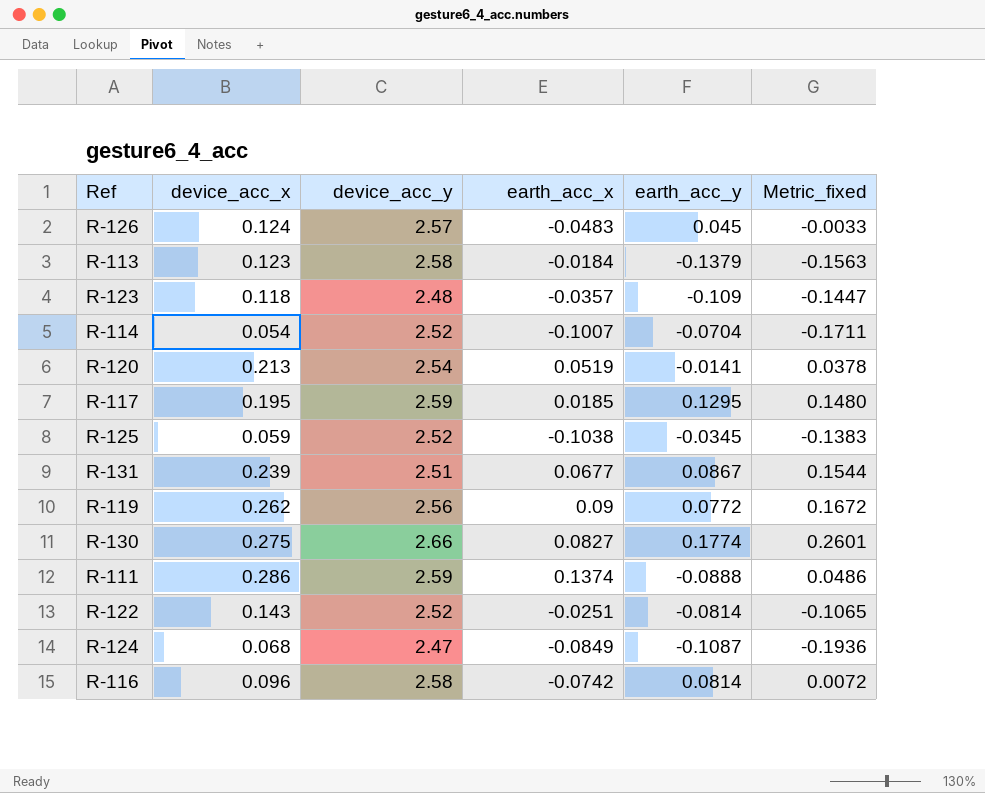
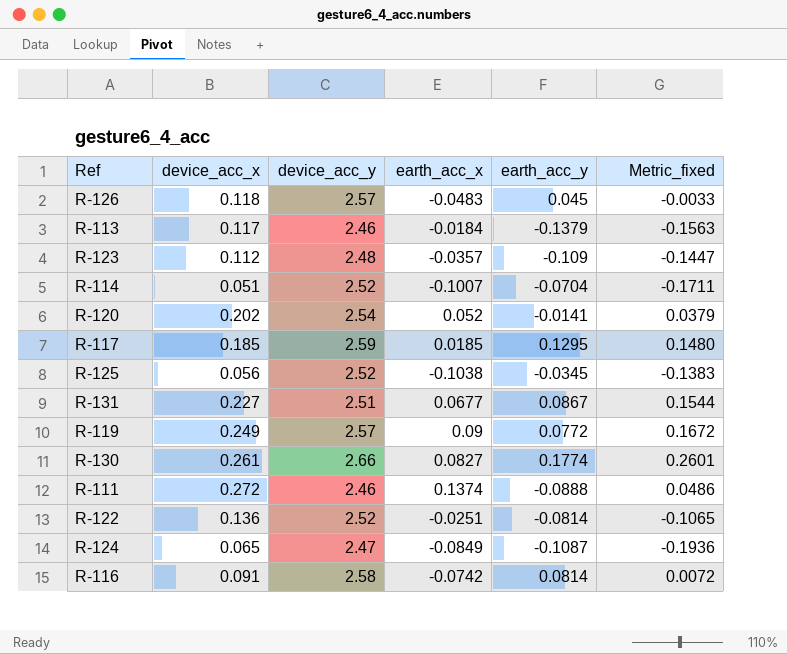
R-126 | device_acc_x: 0.124 -> 0.118
R-113 | device_acc_x: 0.123 -> 0.117
R-113 | device_acc_y: 2.58 -> 2.46
R-123 | device_acc_x: 0.118 -> 0.112
R-114 | device_acc_x: 0.054 -> 0.051
R-120 | device_acc_x: 0.213 -> 0.202
R-120 | earth_acc_x: 0.0519 -> 0.052
R-120 | Metric_fixed: 0.0378 -> 0.0379
R-117 | device_acc_x: 0.195 -> 0.185
R-125 | device_acc_x: 0.059 -> 0.056
R-131 | device_acc_x: 0.239 -> 0.227
R-119 | device_acc_x: 0.262 -> 0.249
R-119 | device_acc_y: 2.56 -> 2.57
R-130 | device_acc_x: 0.275 -> 0.261
R-111 | device_acc_x: 0.286 -> 0.272
R-111 | device_acc_y: 2.59 -> 2.46
R-122 | device_acc_x: 0.143 -> 0.136
R-124 | device_acc_x: 0.068 -> 0.065
R-116 | device_acc_x: 0.096 -> 0.091

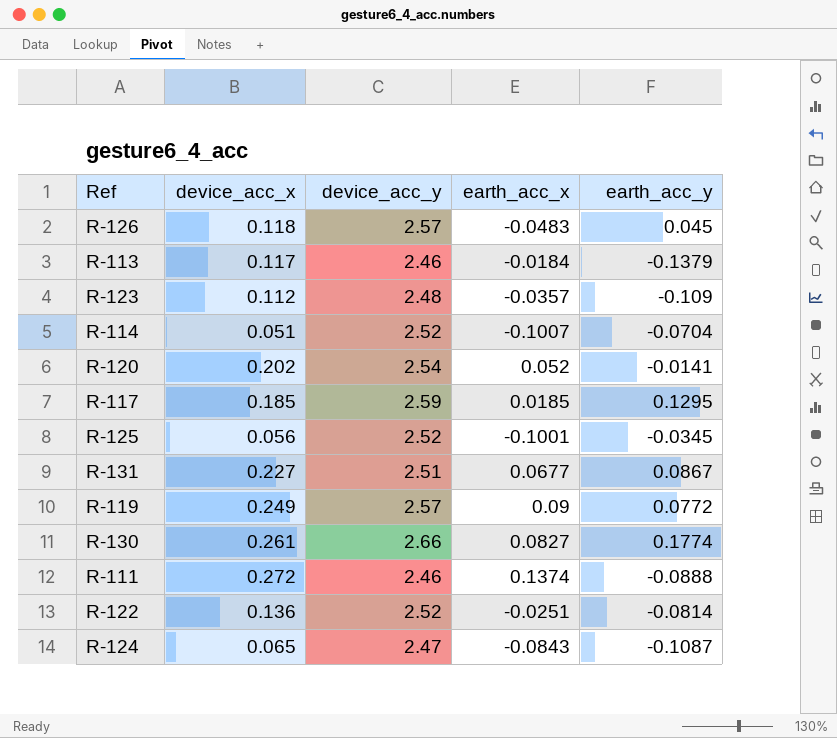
column Metric_fixed | formula: [earth_acc_x] + [earth_acc_y] -> none
row R-116: 0.091 | 2.58 | -0.0742 | 0.0814 | 0.0072 -> none
R-125 | earth_acc_x: -0.1038 -> -0.1001
R-124 | earth_acc_x: -0.0849 -> -0.0843

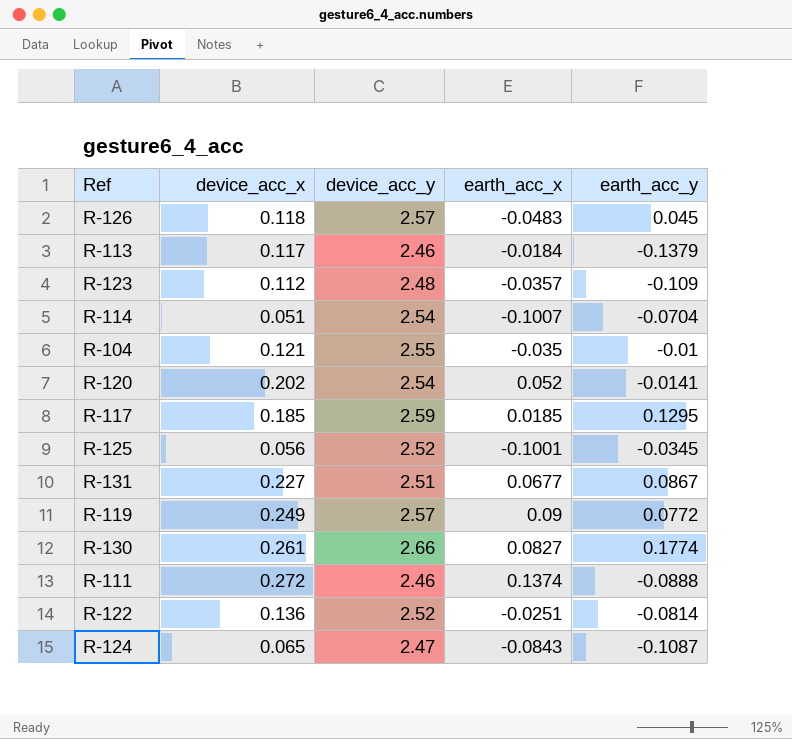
R-114 | device_acc_y: 2.52 -> 2.54
row R-104: none -> 0.121 | 2.55 | -0.035 | -0.01

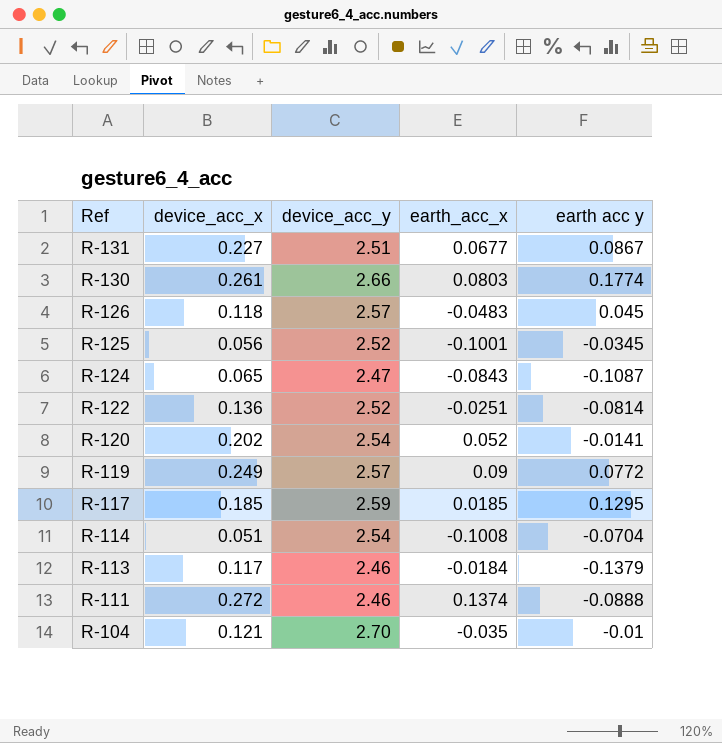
row order: none -> Ref descending
column name: earth_acc_y -> earth acc y
row R-123: 0.112 | 2.48 | -0.0357 | -0.109 -> none
R-130 | earth_acc_x: 0.0827 -> 0.0803
R-114 | earth_acc_x: -0.1007 -> -0.1008
R-104 | device_acc_y: 2.55 -> 2.70

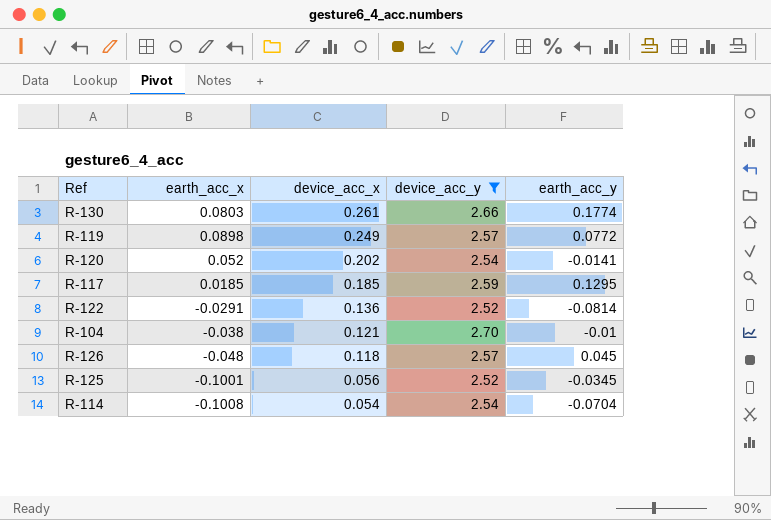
filter: none -> device_acc_y >= 2.52
row order: Ref descending -> device_acc_x descending
column earth_acc_x | position: 4 -> 2
column name: earth acc y -> earth_acc_y
R-119 | earth_acc_x: 0.09 -> 0.0898
R-122 | earth_acc_x: -0.0251 -> -0.0291
R-104 | earth_acc_x: -0.035 -> -0.038
R-126 | earth_acc_x: -0.0483 -> -0.048
R-114 | device_acc_x: 0.051 -> 0.054

